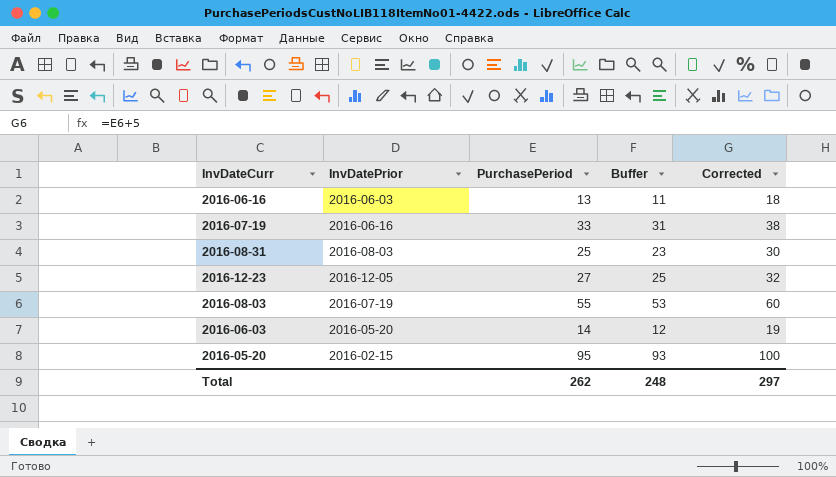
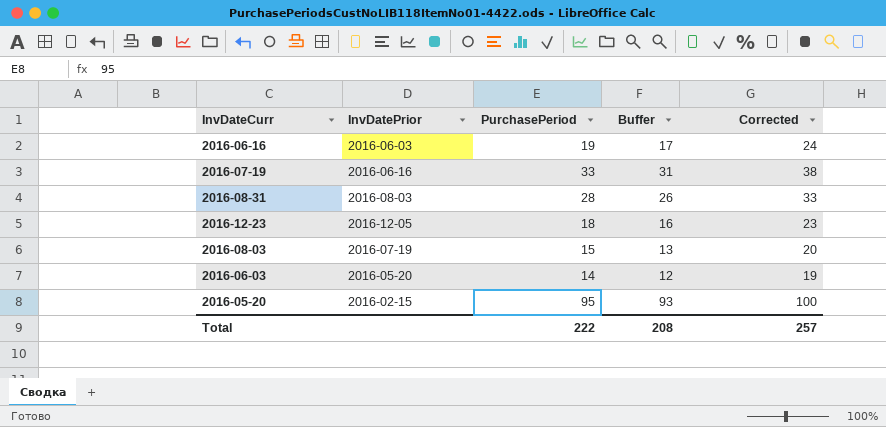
2016-06-16 | PurchasePeriod: 13 -> 19
2016-06-16 | Buffer: 11 -> 17
2016-06-16 | Corrected: 18 -> 24
2016-08-31 | PurchasePeriod: 25 -> 28
2016-08-31 | Buffer: 23 -> 26
2016-08-31 | Corrected: 30 -> 33
2016-12-23 | PurchasePeriod: 27 -> 18
2016-12-23 | Buffer: 25 -> 16
2016-12-23 | Corrected: 32 -> 23
2016-08-03 | PurchasePeriod: 55 -> 15
2016-08-03 | Buffer: 53 -> 13
2016-08-03 | Corrected: 60 -> 20
Total | PurchasePeriod: 262 -> 222
Total | Buffer: 248 -> 208
Total | Corrected: 297 -> 257

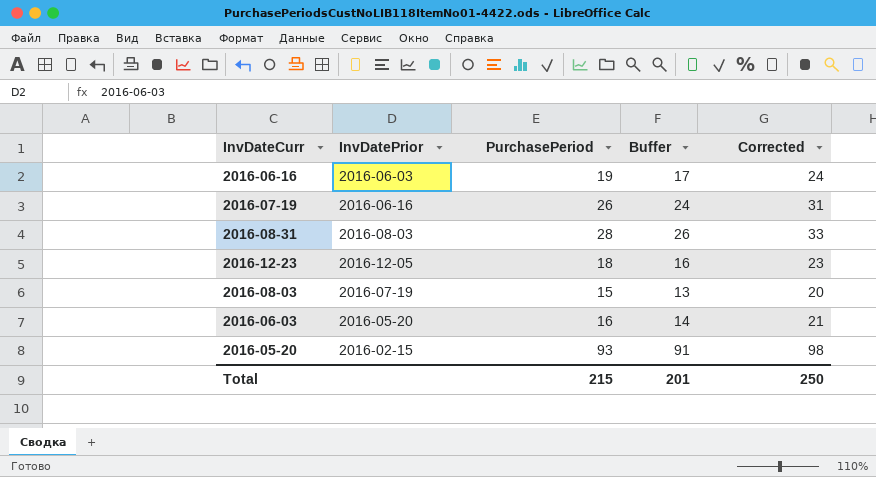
2016-07-19 | PurchasePeriod: 33 -> 26
2016-07-19 | Buffer: 31 -> 24
2016-07-19 | Corrected: 38 -> 31
2016-06-03 | PurchasePeriod: 14 -> 16
2016-06-03 | Buffer: 12 -> 14
2016-06-03 | Corrected: 19 -> 21
2016-05-20 | PurchasePeriod: 95 -> 93
2016-05-20 | Buffer: 93 -> 91
2016-05-20 | Corrected: 100 -> 98
Total | PurchasePeriod: 222 -> 215
Total | Buffer: 208 -> 201
Total | Corrected: 257 -> 250

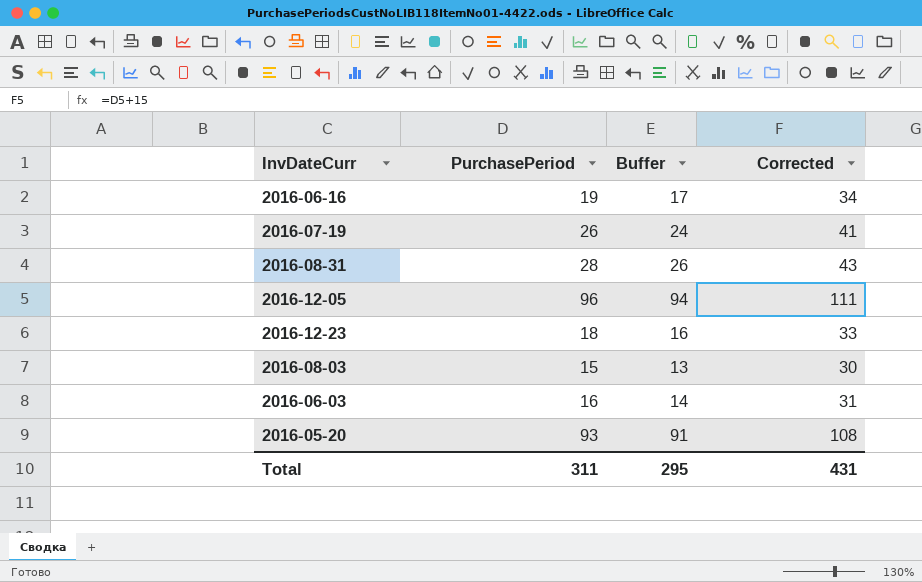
column InvDatePrior | position: 2 -> none
column Corrected | formula: [PurchasePeriod] + 5 -> [PurchasePeriod] + 15
row 2016-12-05: none -> 96 | 94 | 111
Total | PurchasePeriod: 215 -> 311
Total | Buffer: 201 -> 295
Total | Corrected: 250 -> 431

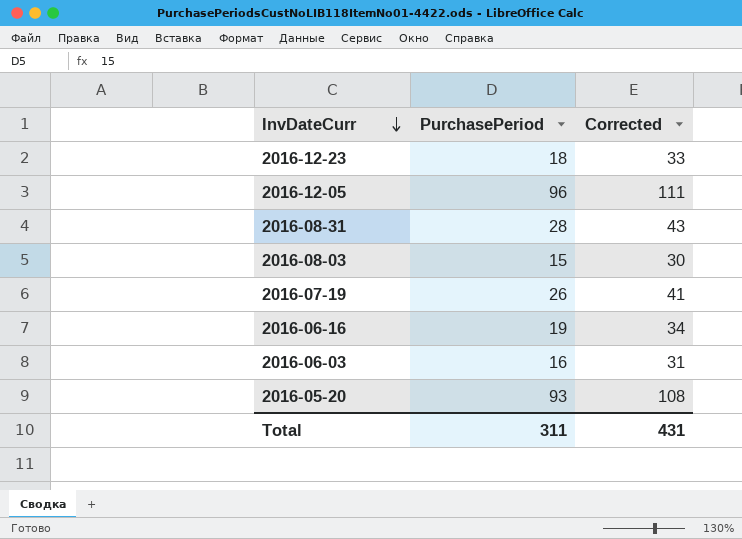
row order: none -> InvDateCurr descending
column Buffer | formula: [PurchasePeriod] - 2 -> none

